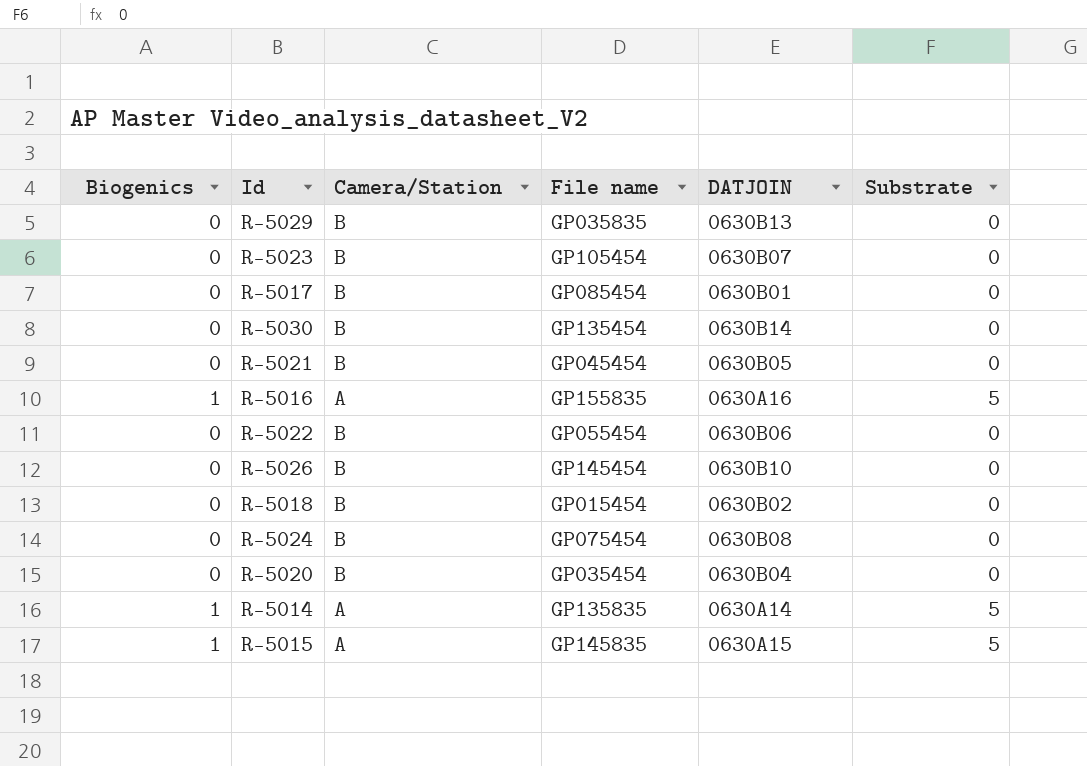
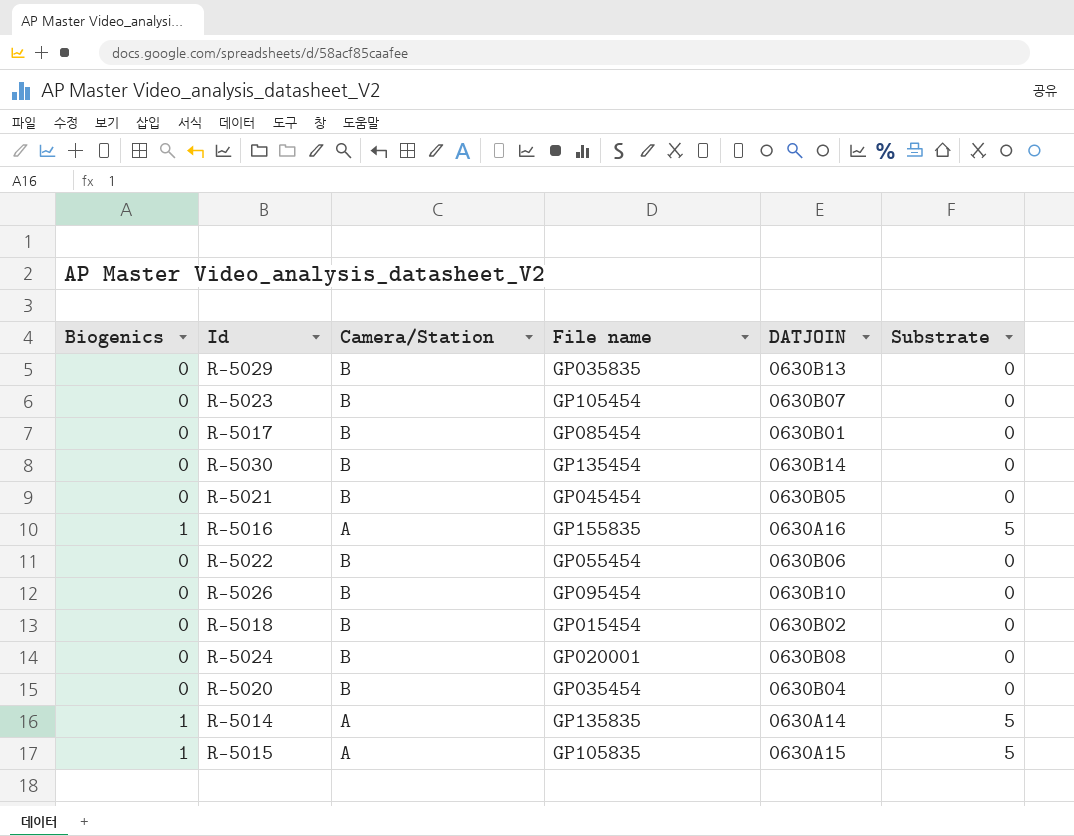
R-5026 | File name: GP145454 -> GP095454
R-5024 | File name: GP075454 -> GP020001
R-5015 | File name: GP145835 -> GP105835

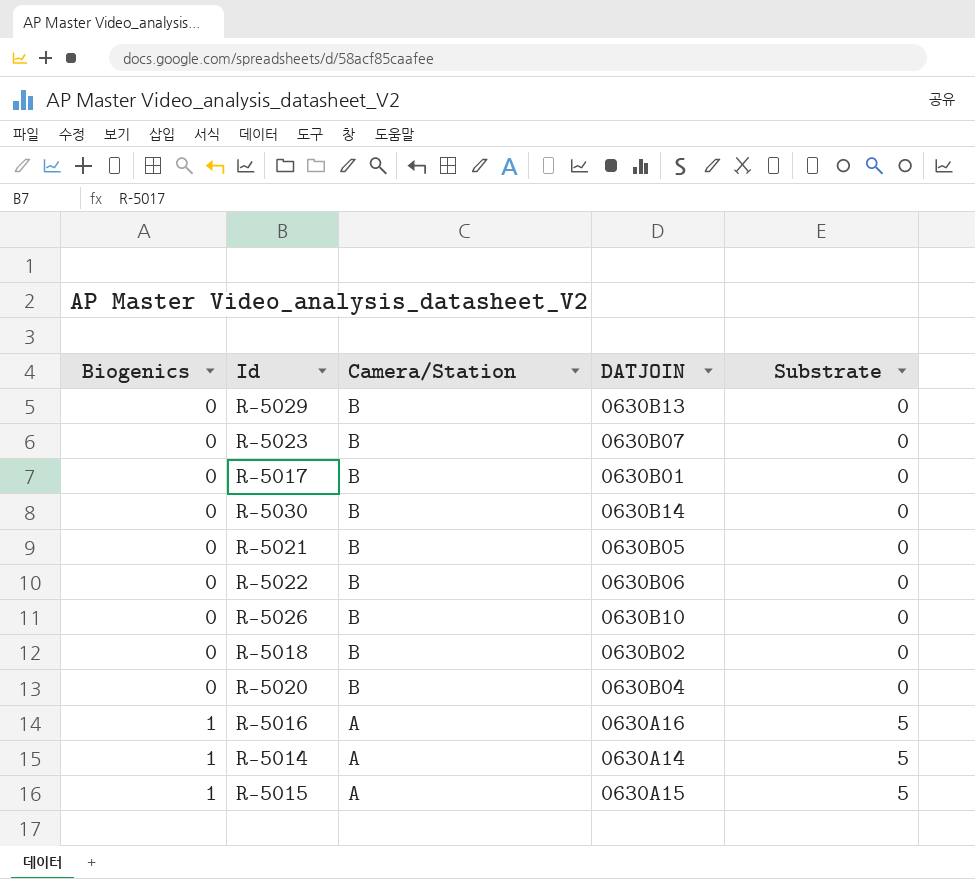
row order: none -> Biogenics ascending
column File name | position: 4 -> none
row R-5024: 0 | B | GP020001 | 0630B08 | 0 -> none

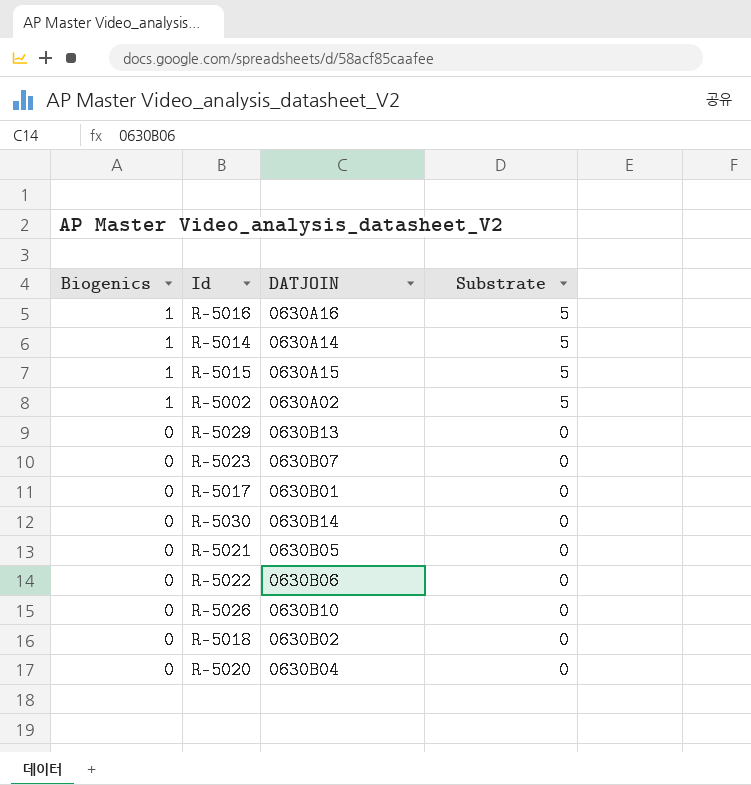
row order: Biogenics ascending -> Biogenics descending
column Camera/Station | position: 3 -> none
row R-5002: none -> 1 | 0630A02 | 5

